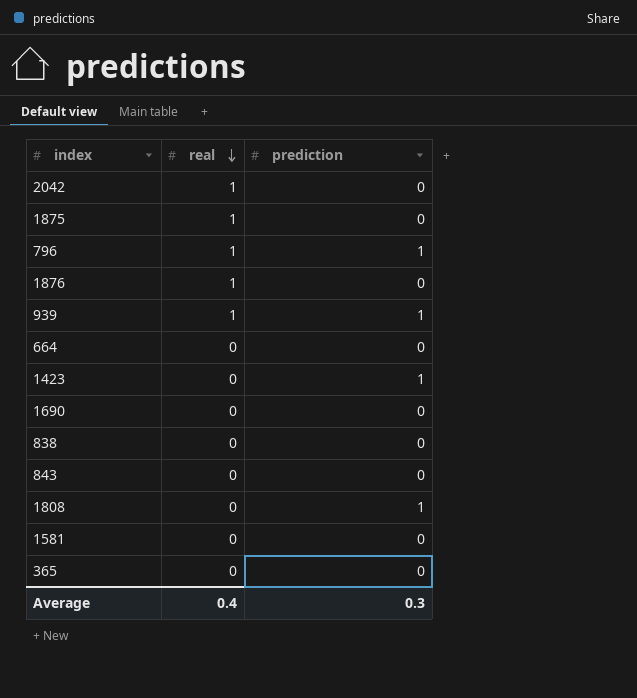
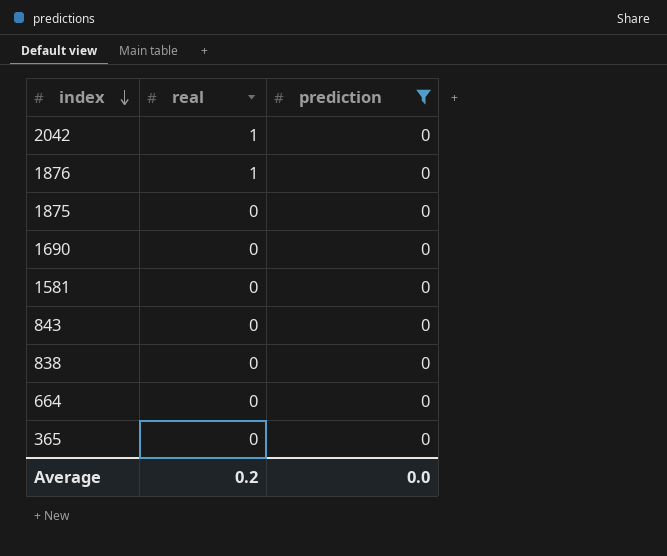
filter: none -> prediction = 0
row order: real descending -> index descending
1875 | real: 1 -> 0
Average | real: 0.4 -> 0.2
Average | prediction: 0.3 -> 0.0

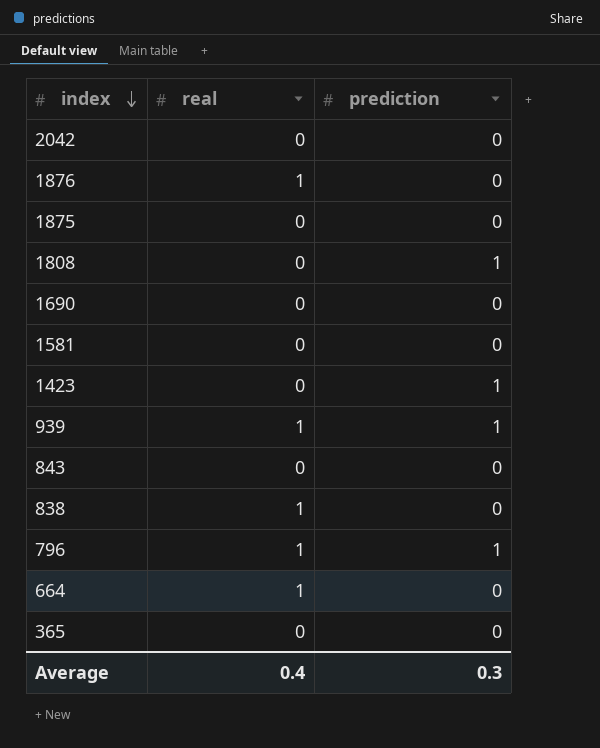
filter: prediction = 0 -> none
2042 | real: 1 -> 0
838 | real: 0 -> 1
664 | real: 0 -> 1
Average | real: 0.2 -> 0.4
Average | prediction: 0.0 -> 0.3

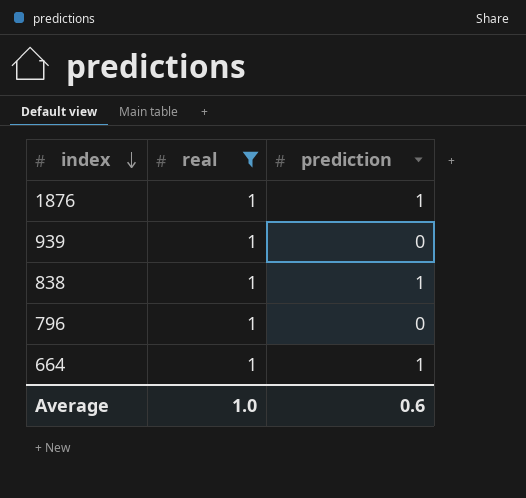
filter: none -> real = 1
1876 | prediction: 0 -> 1
939 | prediction: 1 -> 0
838 | prediction: 0 -> 1
796 | prediction: 1 -> 0
664 | prediction: 0 -> 1
Average | real: 0.4 -> 1.0
Average | prediction: 0.3 -> 0.6

